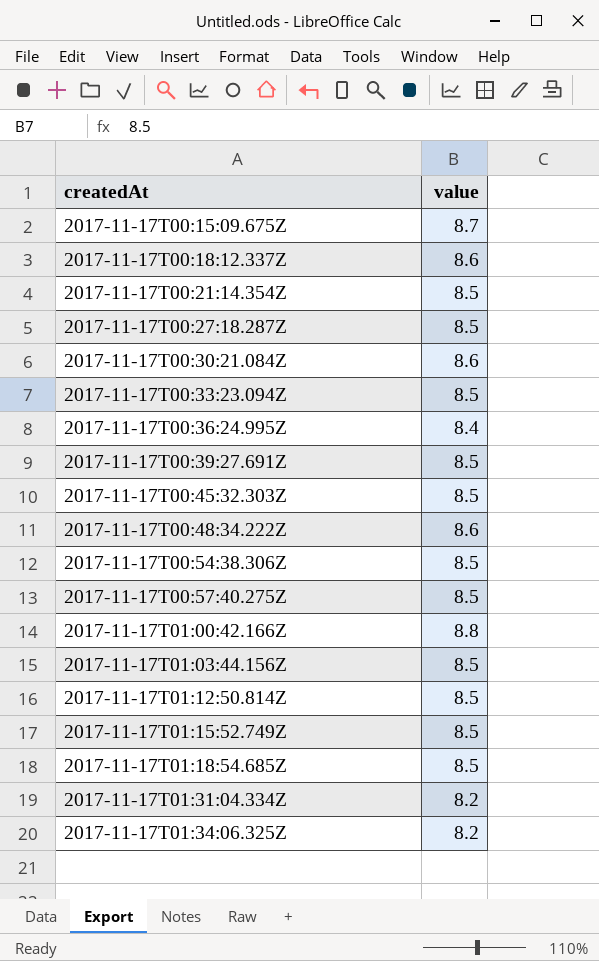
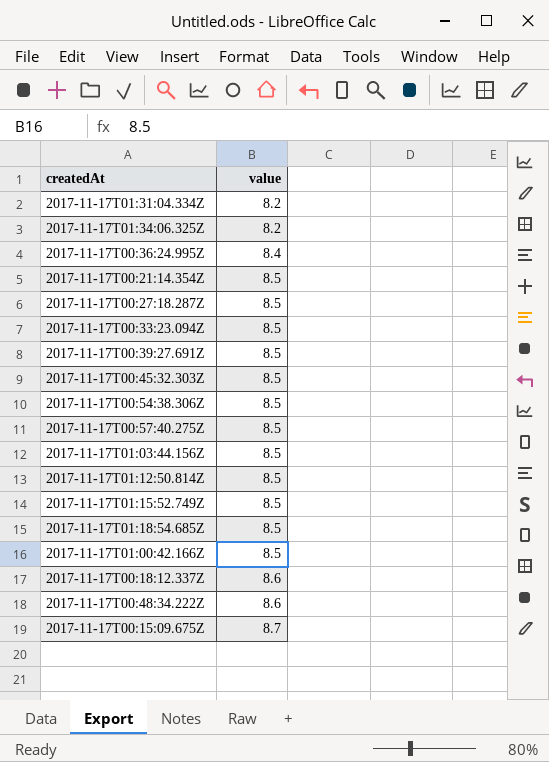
row order: createdAt ascending -> value ascending
row 2017-11-17T00:30:21.084Z: 8.6 -> none
2017-11-17T01:00:42.166Z | value: 8.8 -> 8.5

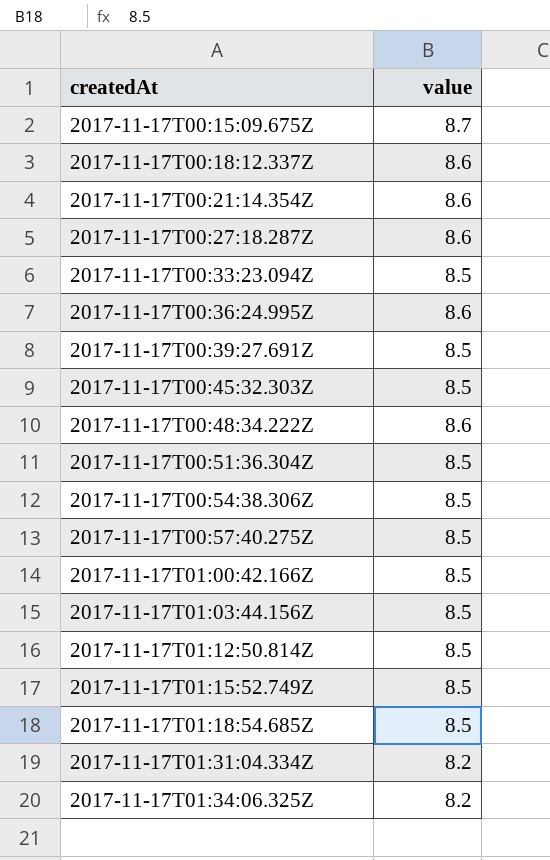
row order: value ascending -> createdAt ascending
2017-11-17T00:21:14.354Z | value: 8.5 -> 8.6
2017-11-17T00:27:18.287Z | value: 8.5 -> 8.6
2017-11-17T00:36:24.995Z | value: 8.4 -> 8.6
row 2017-11-17T00:51:36.304Z: none -> 8.5

